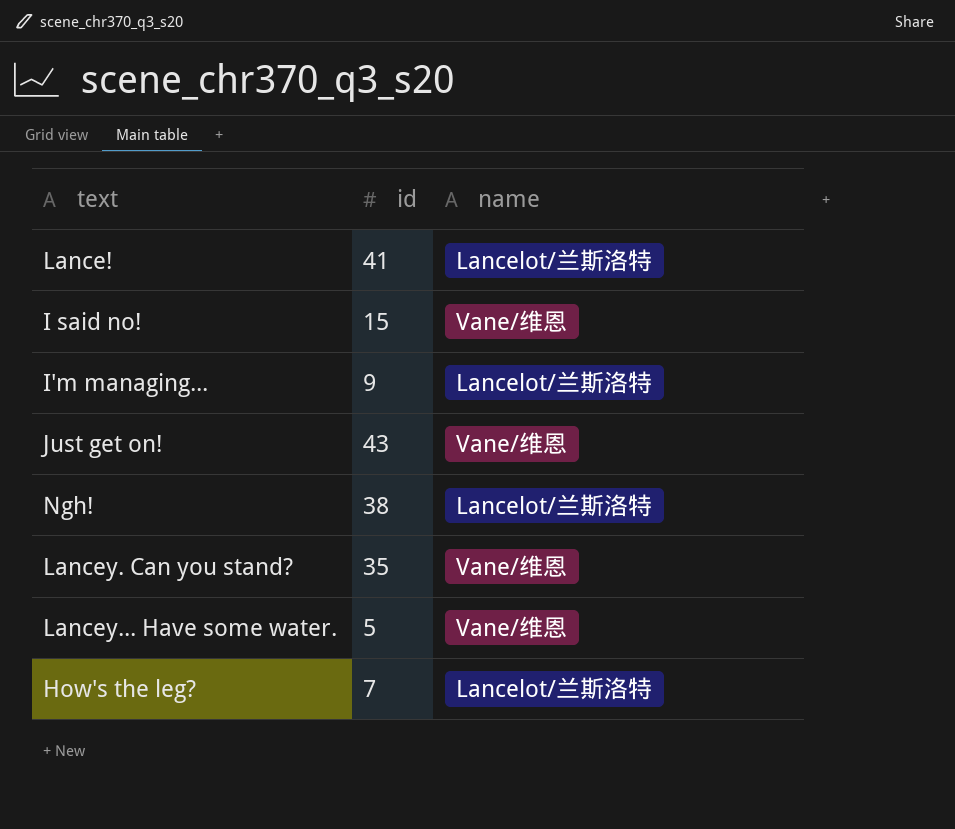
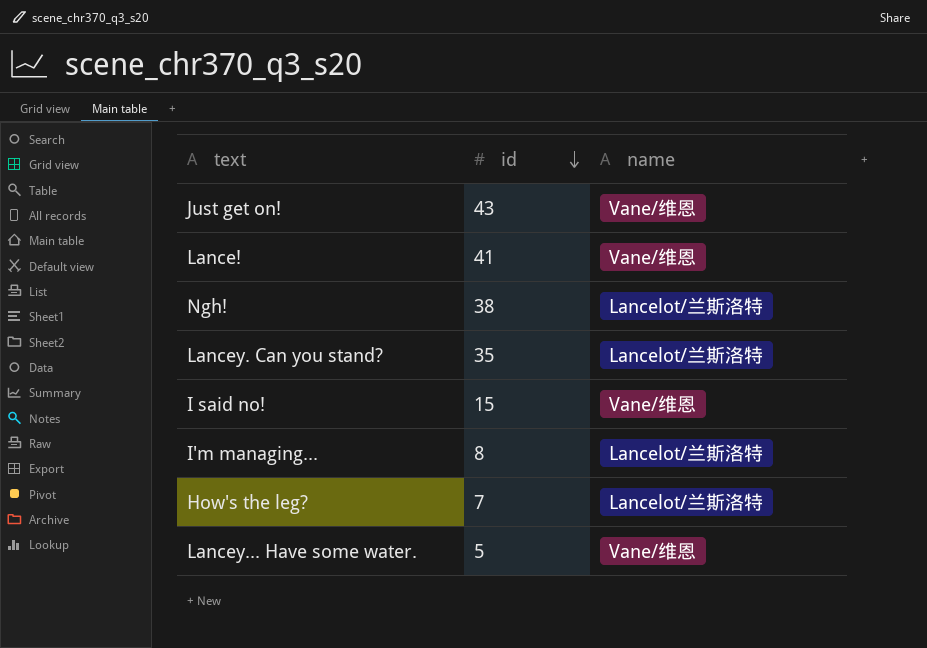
row order: none -> id descending
Lance! | name: Lancelot/兰斯洛特 -> Vane/维恩
Lancey. Can you stand? | name: Vane/维恩 -> Lancelot/兰斯洛特
I'm managing... | id: 9 -> 8

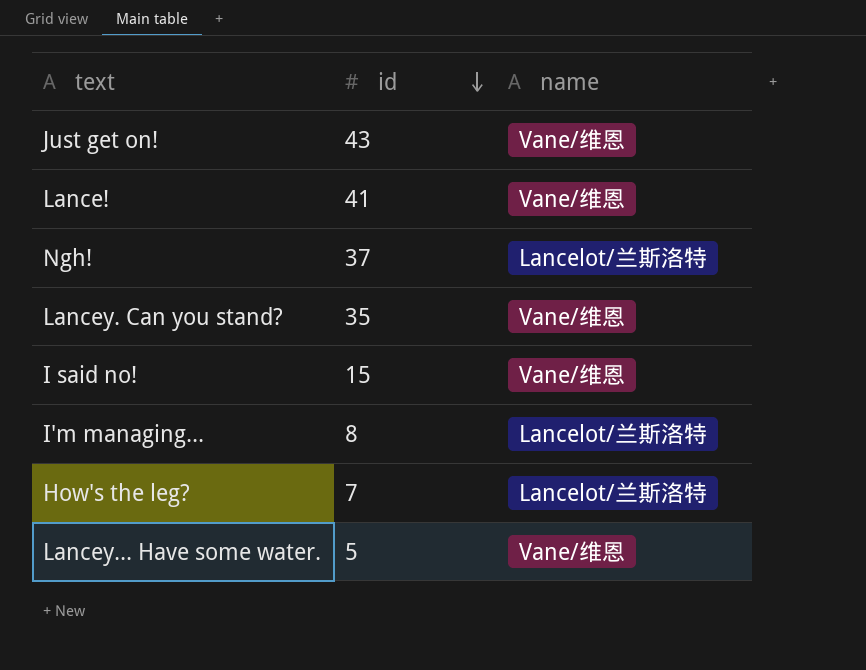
Ngh! | id: 38 -> 37
Lancey. Can you stand? | name: Lancelot/兰斯洛特 -> Vane/维恩

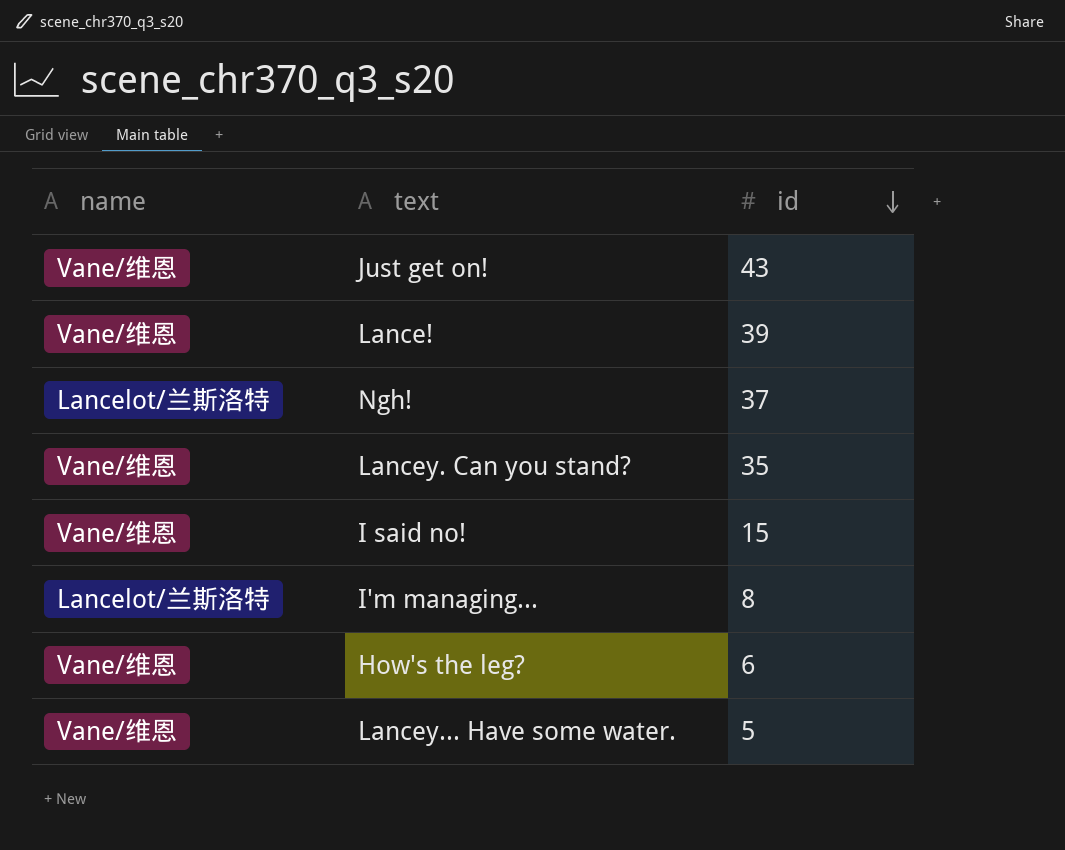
column name | position: 3 -> 1
Lance! | id: 41 -> 39
How's the leg? | name: Lancelot/兰斯洛特 -> Vane/维恩
How's the leg? | id: 7 -> 6

